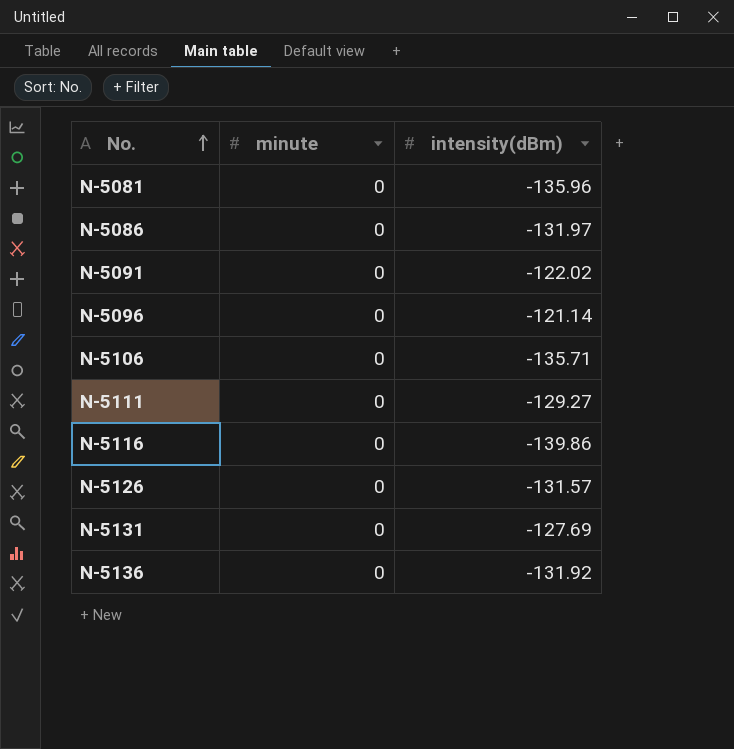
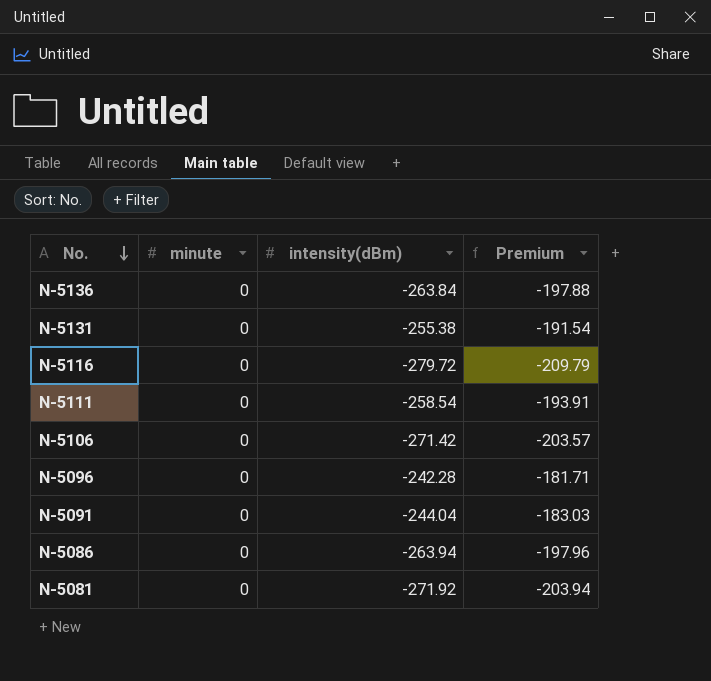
row order: No. ascending -> No. descending
column Premium | formula: none -> [intensity(dBm)] * 0.75
row N-5126: 0 | -131.57 -> none
N-5136 | intensity(dBm): -131.92 -> -263.84
N-5131 | intensity(dBm): -127.69 -> -255.38
N-5116 | intensity(dBm): -139.86 -> -279.72
N-5111 | intensity(dBm): -129.27 -> -258.54
N-5106 | intensity(dBm): -135.71 -> -271.42
N-5096 | intensity(dBm): -121.14 -> -242.28
N-5091 | intensity(dBm): -122.02 -> -244.04
N-5086 | intensity(dBm): -131.97 -> -263.94
N-5081 | intensity(dBm): -135.96 -> -271.92

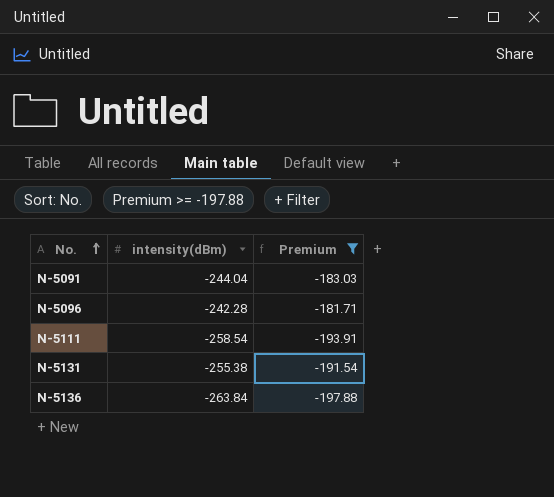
filter: none -> Premium >= -197.88
row order: No. descending -> No. ascending
column minute | position: 2 -> none

